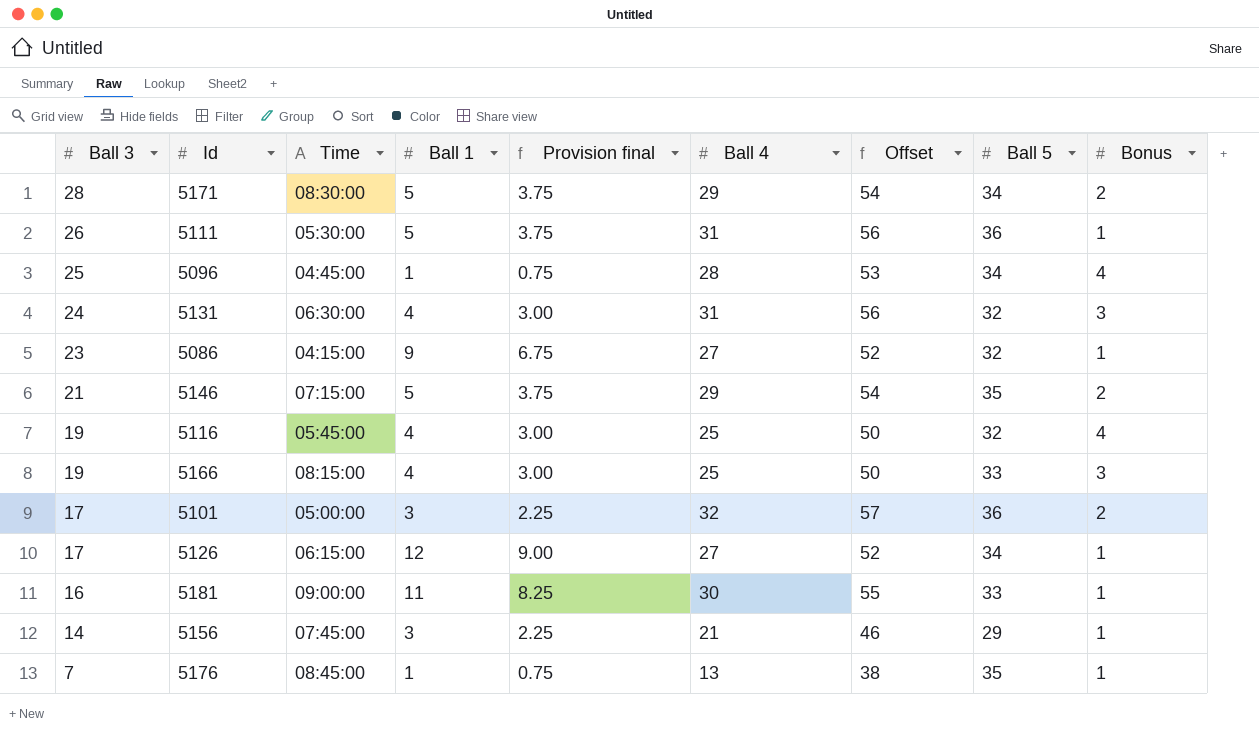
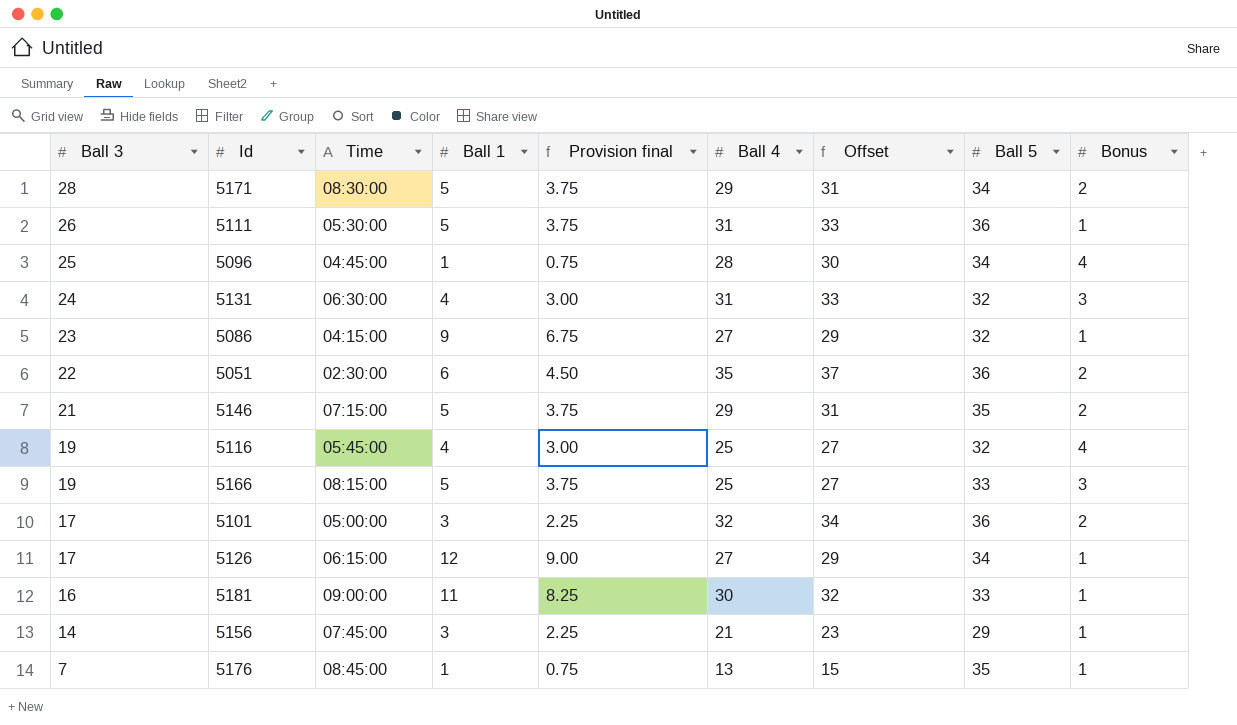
column Offset | formula: [Ball 4] + 25 -> [Ball 4] + 2
row 5051: none -> 22 | 02:30:00 | 6 | 4.50 | 35 | 37 | 36 | 2
5166 | Ball 1: 4 -> 5
5166 | Provision final: 3.00 -> 3.75

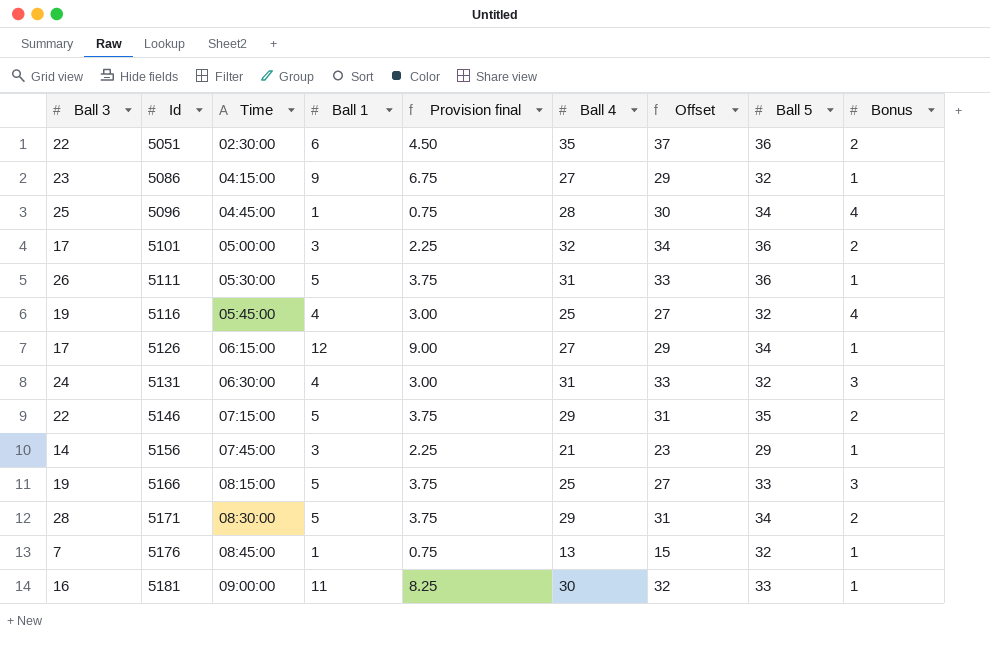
row order: Ball 3 descending -> Id ascending
5146 | Ball 3: 21 -> 22
5176 | Ball 5: 35 -> 32

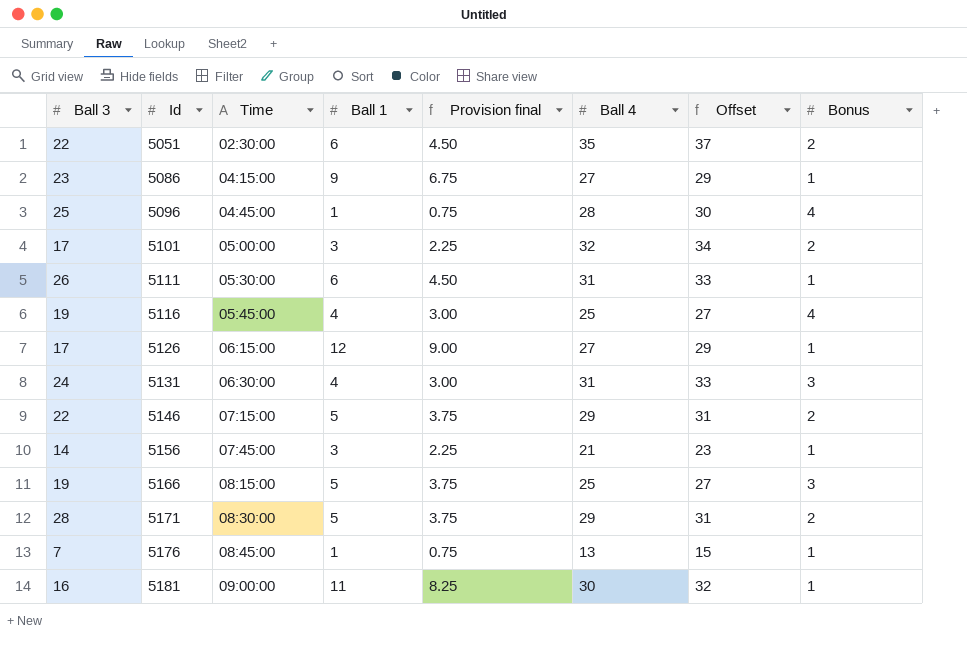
column Ball 5 | position: 8 -> none
5111 | Ball 1: 5 -> 6
5111 | Provision final: 3.75 -> 4.50

